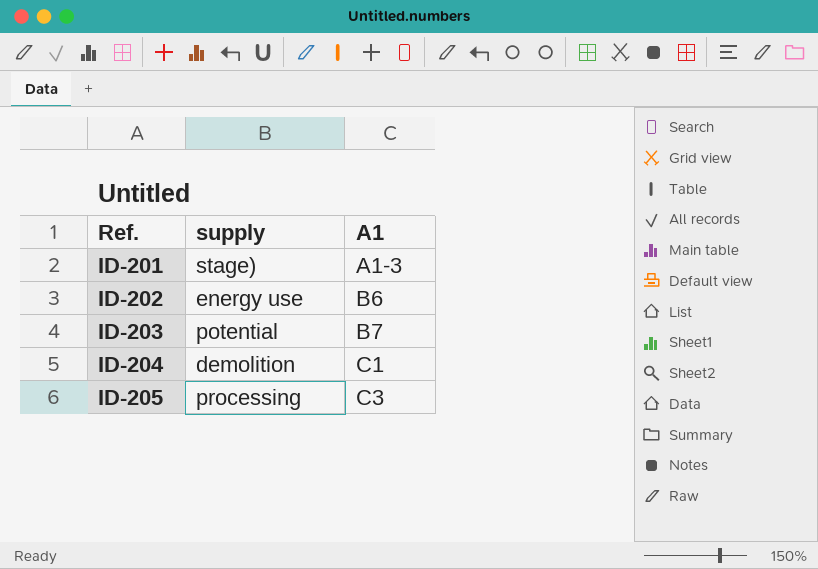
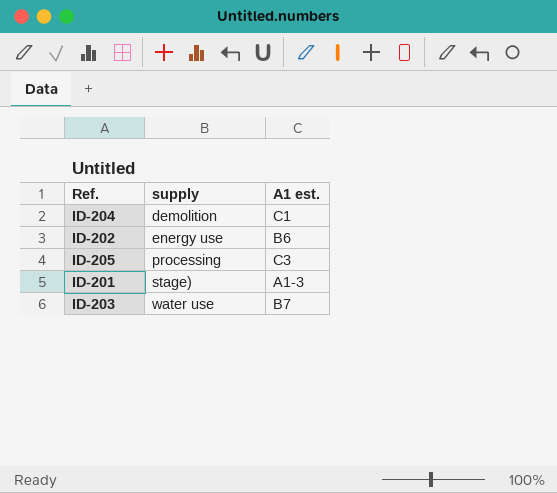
row order: Ref. ascending -> supply ascending
column name: A1 -> A1 est.
ID-203 | supply: potential -> water use

